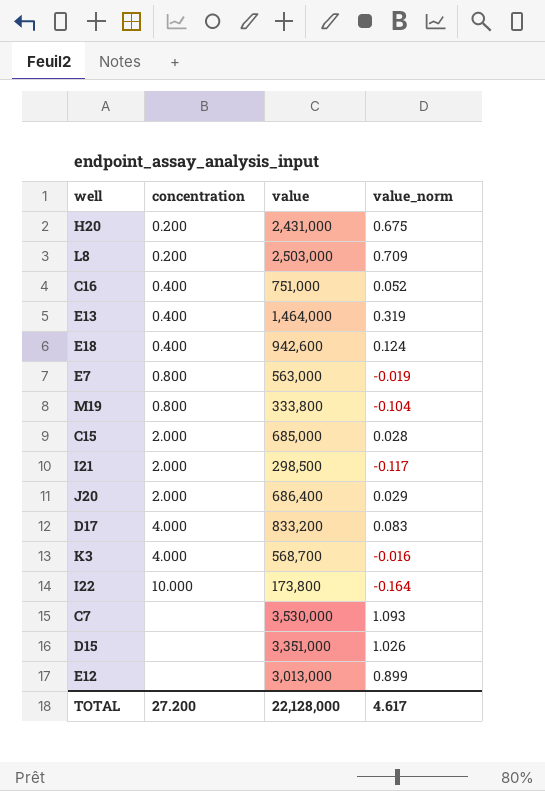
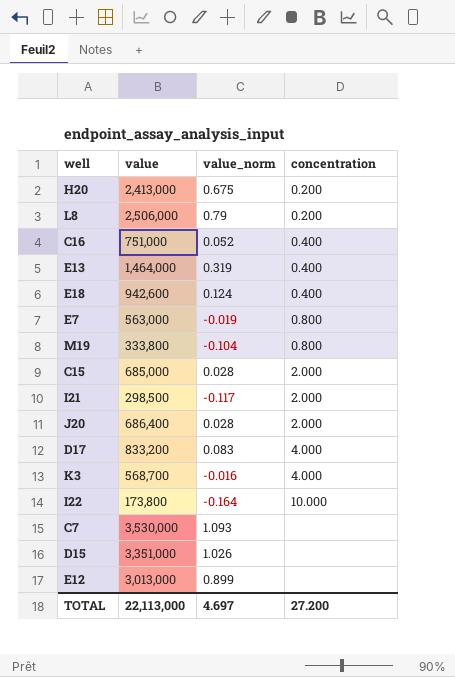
column concentration | position: 2 -> 4
H20 | value: 2,431,000 -> 2,413,000
L8 | value: 2,503,000 -> 2,506,000
L8 | value_norm: 0.709 -> 0.79
J20 | value_norm: 0.029 -> 0.028
TOTAL | value: 22,128,000 -> 22,113,000
TOTAL | value_norm: 4.617 -> 4.697

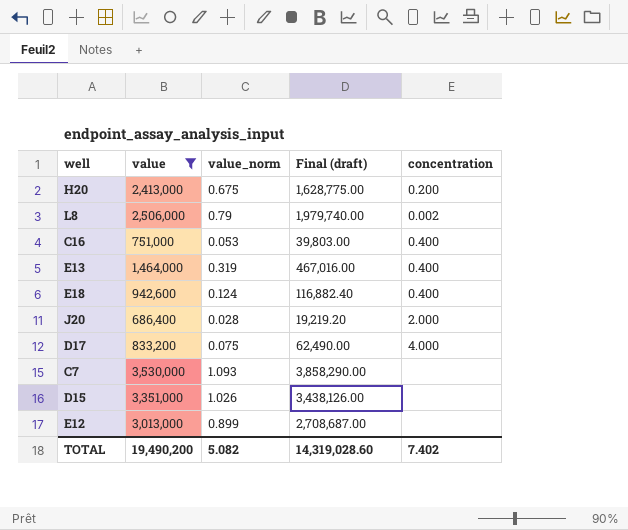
filter: none -> value >= 686,400
column Final (draft) | formula: none -> [value] * [value_norm]
L8 | concentration: 0.200 -> 0.002
C16 | value_norm: 0.052 -> 0.053
D17 | value_norm: 0.083 -> 0.075
TOTAL | value: 22,113,000 -> 19,490,200
TOTAL | value_norm: 4.697 -> 5.082
TOTAL | concentration: 27.200 -> 7.402

